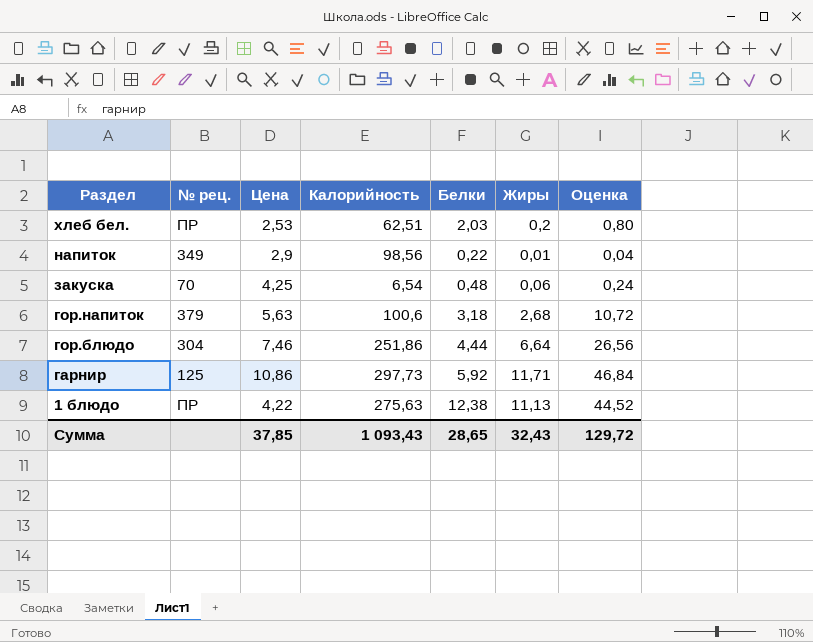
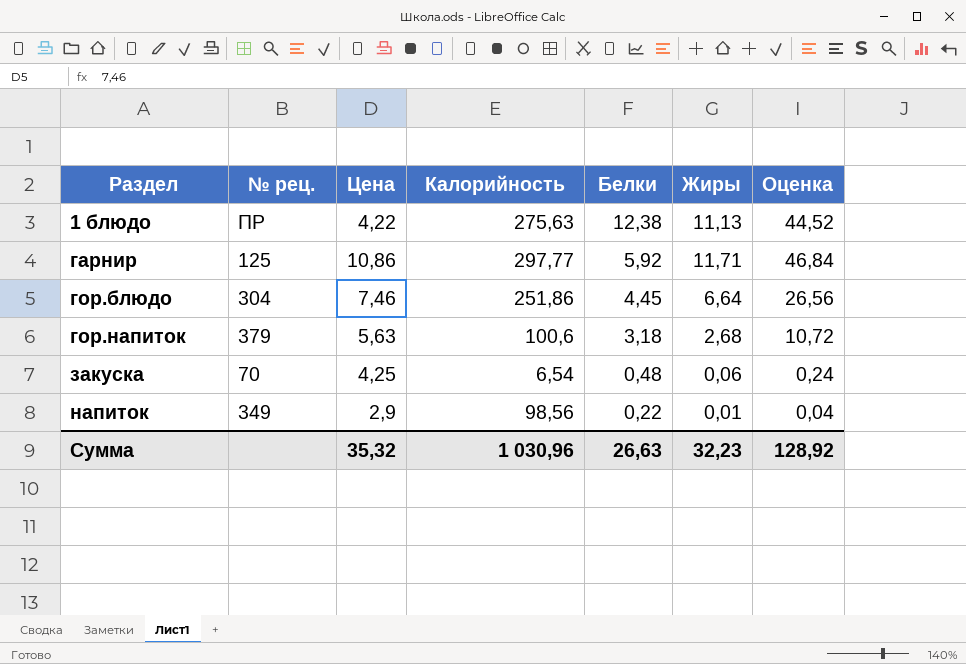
row order: Раздел descending -> Раздел ascending
row хлеб бел.: ПР | 2,53 | 62,51 | 2,03 | 0,2 | 0,80 -> none
гарнир | Калорийность: 297,73 -> 297,77
гор.блюдо | Белки: 4,44 -> 4,45
Сумма | Цена: 37,85 -> 35,32
Сумма | Калорийность: 1 093,43 -> 1 030,96
Сумма | Белки: 28,65 -> 26,63
Сумма | Жиры: 32,43 -> 32,23
Сумма | Оценка: 129,72 -> 128,92

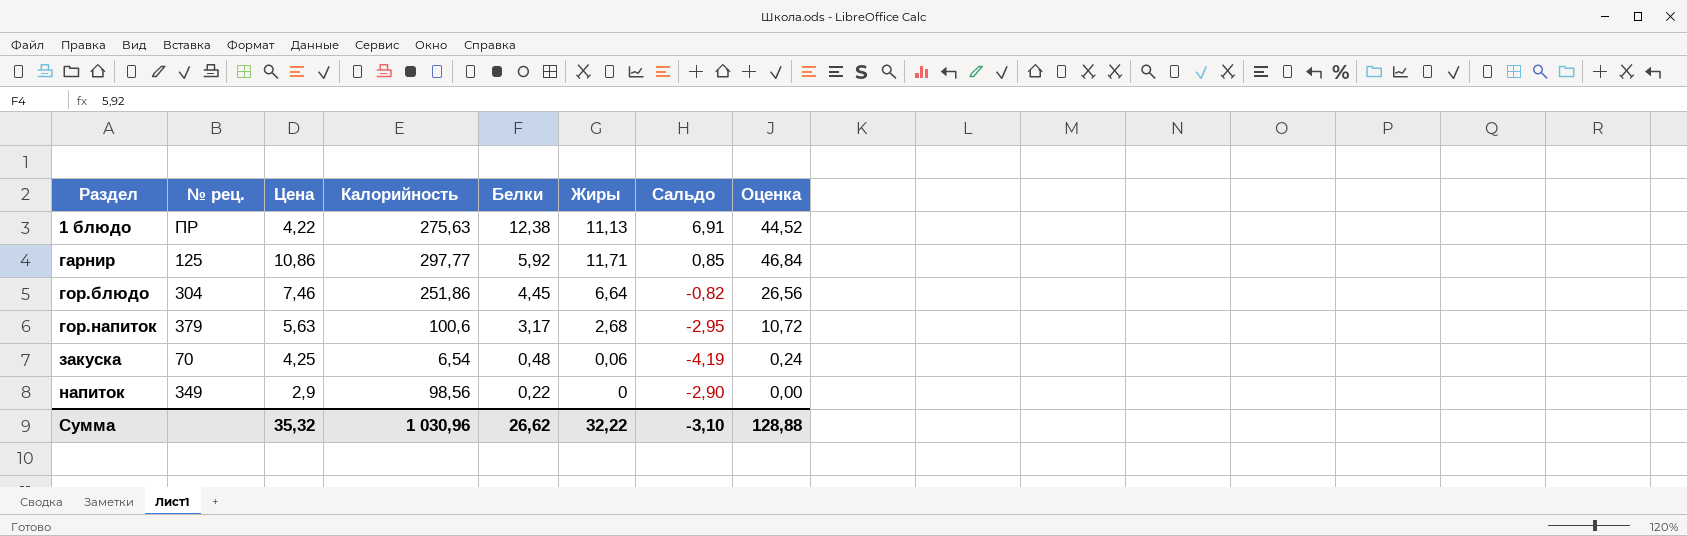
column Сальдо | formula: none -> [Жиры] - [Цена]
гор.напиток | Белки: 3,18 -> 3,17
напиток | Жиры: 0,01 -> 0
напиток | Оценка: 0,04 -> 0,00
Сумма | Белки: 26,63 -> 26,62
Сумма | Жиры: 32,23 -> 32,22
Сумма | Оценка: 128,92 -> 128,88

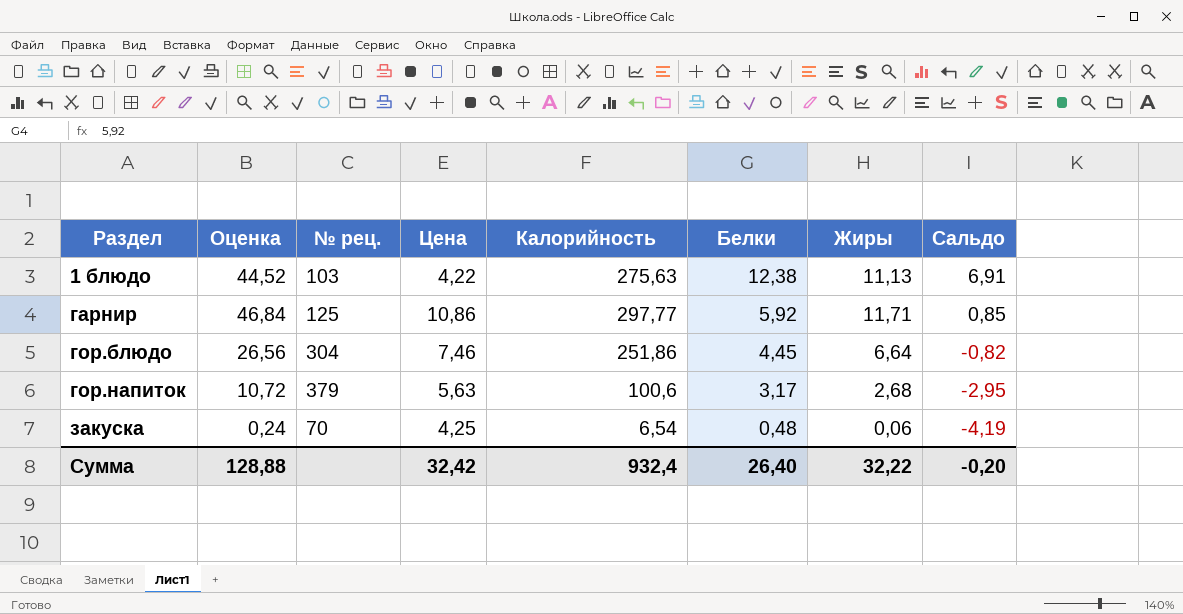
column Оценка | position: 8 -> 2
row напиток: 349 | 2,9 | 98,56 | 0,22 | 0 | -2,90 | 0,00 -> none
1 блюдо | № рец.: ПР -> 103
Сумма | Цена: 35,32 -> 32,42
Сумма | Калорийность: 1 030,96 -> 932,4
Сумма | Белки: 26,62 -> 26,40
Сумма | Сальдо: -3,10 -> -0,20

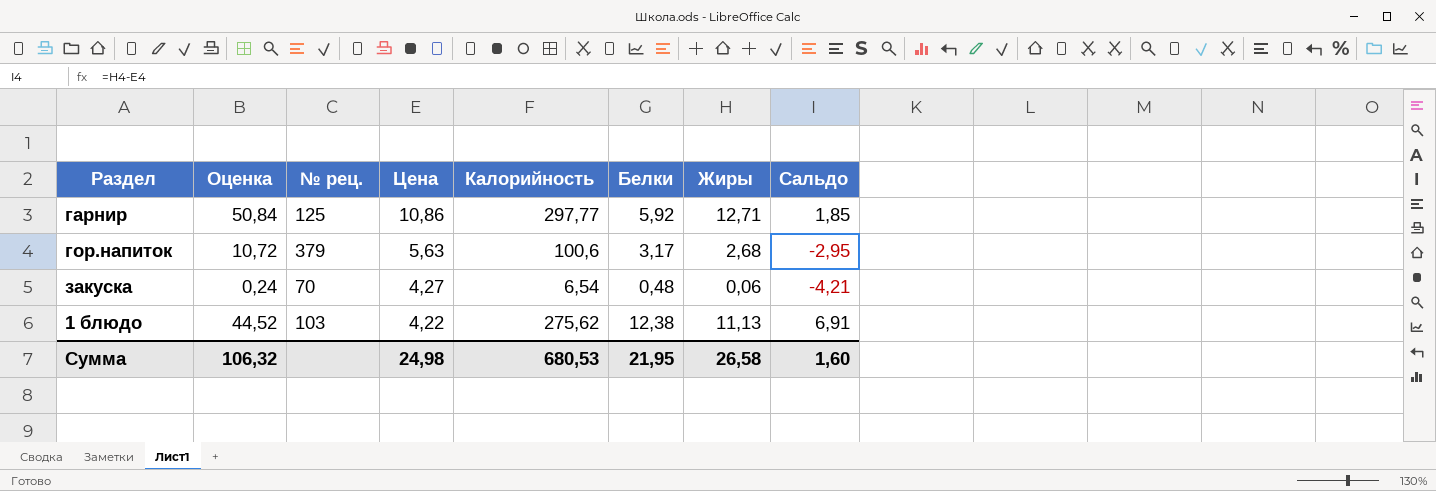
row order: Раздел ascending -> Цена descending
row гор.блюдо: 26,56 | 304 | 7,46 | 251,86 | 4,45 | 6,64 | -0,82 -> none
гарнир | Оценка: 46,84 -> 50,84
гарнир | Жиры: 11,71 -> 12,71
гарнир | Сальдо: 0,85 -> 1,85
закуска | Цена: 4,25 -> 4,27
закуска | Сальдо: -4,19 -> -4,21
1 блюдо | Калорийность: 275,63 -> 275,62
Сумма | Оценка: 128,88 -> 106,32
Сумма | Цена: 32,42 -> 24,98
Сумма | Калорийность: 932,4 -> 680,53
Сумма | Белки: 26,40 -> 21,95
Сумма | Жиры: 32,22 -> 26,58
Сумма | Сальдо: -0,20 -> 1,60

